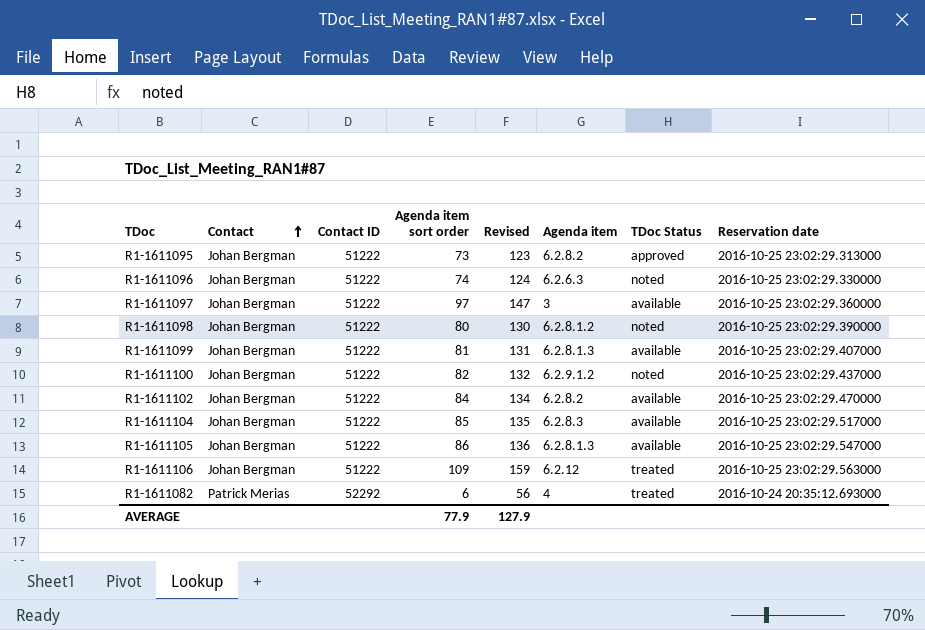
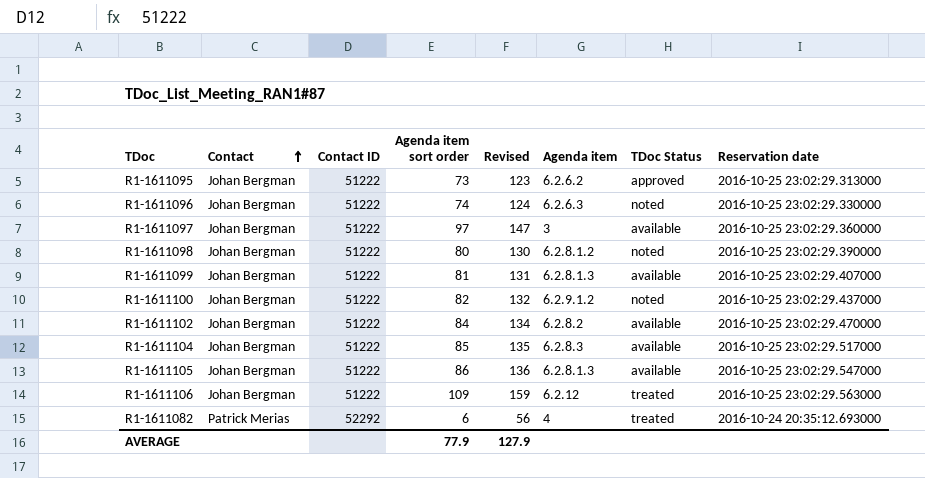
R1-1611095 | Agenda item: 6.2.8.2 -> 6.2.6.2

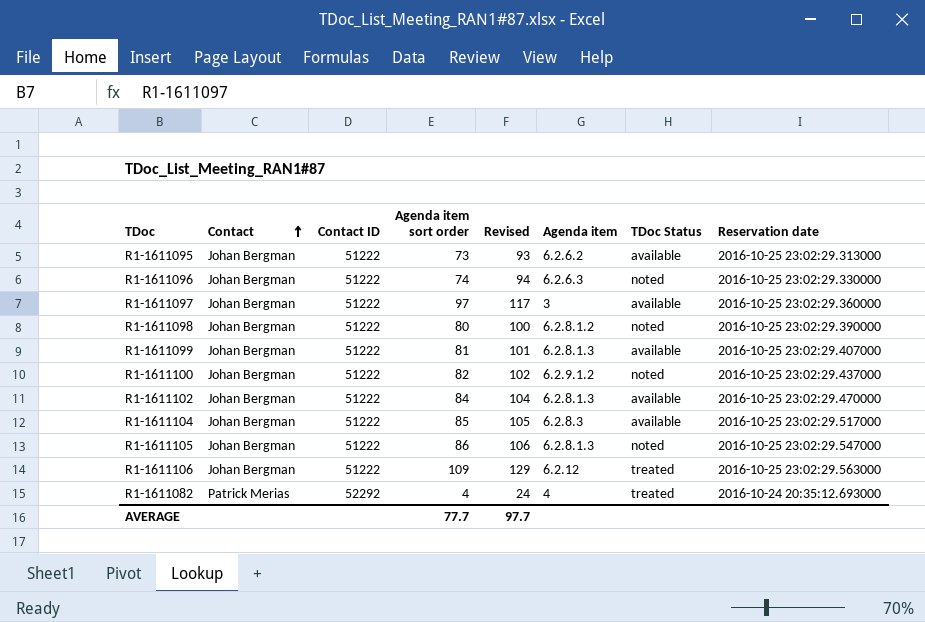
column Revised | formula: [Agenda item sort order] + 50 -> [Agenda item sort order] + 20
R1-1611095 | TDoc Status: approved -> available
R1-1611102 | Agenda item: 6.2.8.2 -> 6.2.8.1.3
R1-1611105 | TDoc Status: available -> noted
R1-1611082 | Agenda item sort order: 6 -> 4
AVERAGE | Agenda item sort order: 77.9 -> 77.7
AVERAGE | Revised: 127.9 -> 97.7

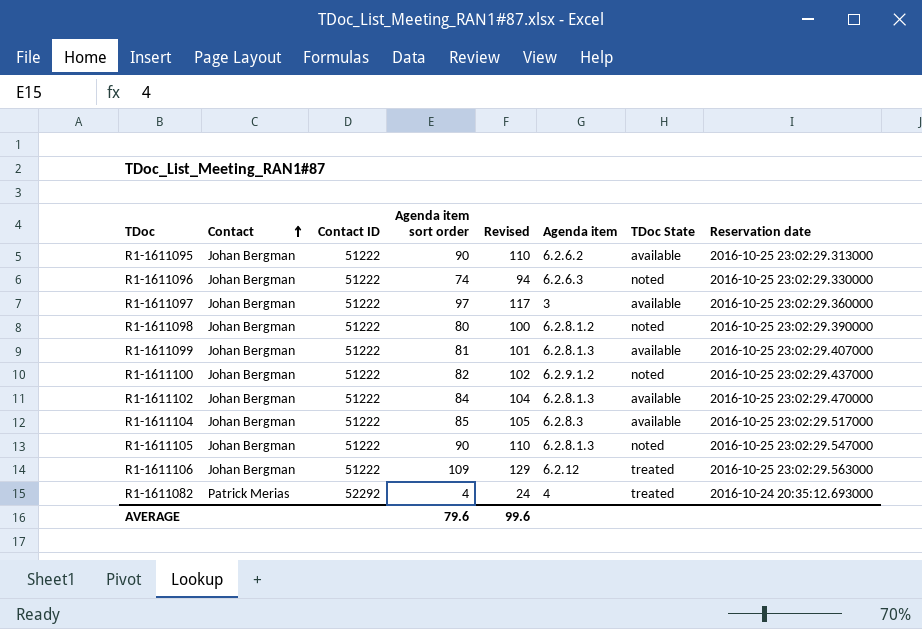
column name: TDoc Status -> TDoc State
R1-1611095 | Agenda item sort order: 73 -> 90
R1-1611095 | Revised: 93 -> 110
R1-1611105 | Agenda item sort order: 86 -> 90
R1-1611105 | Revised: 106 -> 110
AVERAGE | Agenda item sort order: 77.7 -> 79.6
AVERAGE | Revised: 97.7 -> 99.6

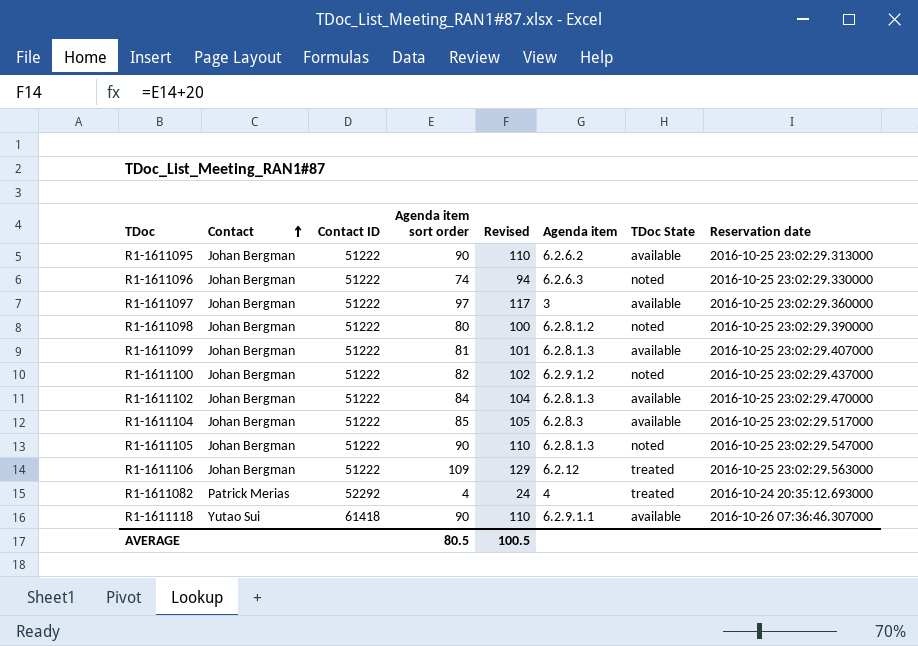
row R1-1611118: none -> Yutao Sui | 61418 | 90 | 110 | 6.2.9.1.1 | available | 2016-10-26 07:36:46.307000
AVERAGE | Agenda item sort order: 79.6 -> 80.5
AVERAGE | Revised: 99.6 -> 100.5

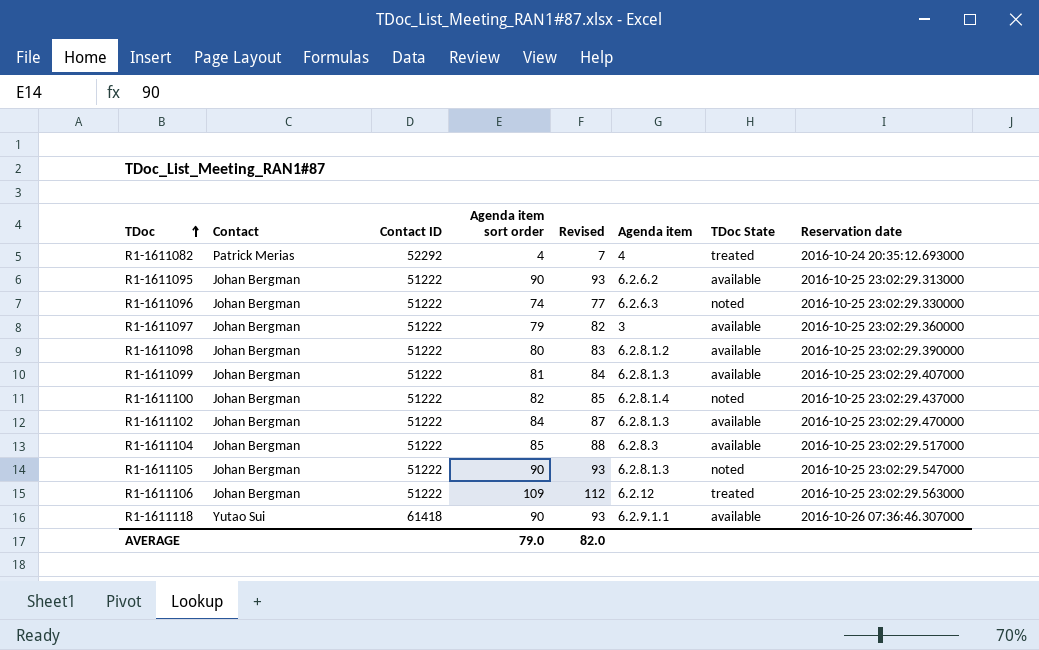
row order: Contact ascending -> TDoc ascending
column Revised | formula: [Agenda item sort order] + 20 -> [Agenda item sort order] + 3
R1-1611097 | Agenda item sort order: 97 -> 79
R1-1611098 | TDoc State: noted -> available
R1-1611100 | Agenda item: 6.2.9.1.2 -> 6.2.8.1.4
AVERAGE | Agenda item sort order: 80.5 -> 79.0
AVERAGE | Revised: 100.5 -> 82.0

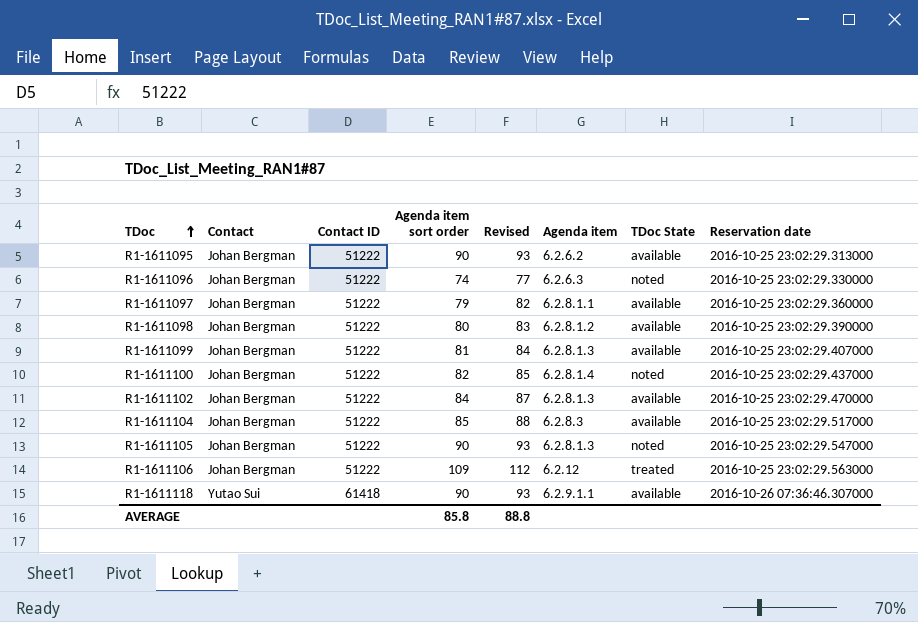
row R1-1611082: Patrick Merias | 52292 | 4 | 7 | 4 | treated | 2016-10-24 20:35:12.693000 -> none
R1-1611097 | Agenda item: 3 -> 6.2.8.1.1
AVERAGE | Agenda item sort order: 79.0 -> 85.8
AVERAGE | Revised: 82.0 -> 88.8

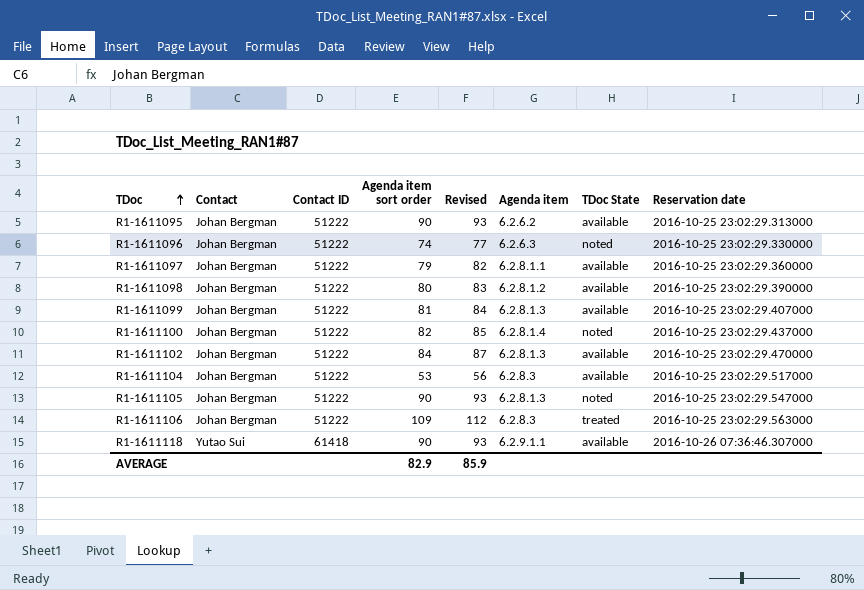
R1-1611104 | Agenda item sort order: 85 -> 53
R1-1611104 | Revised: 88 -> 56
R1-1611106 | Agenda item: 6.2.12 -> 6.2.8.3
AVERAGE | Agenda item sort order: 85.8 -> 82.9
AVERAGE | Revised: 88.8 -> 85.9

